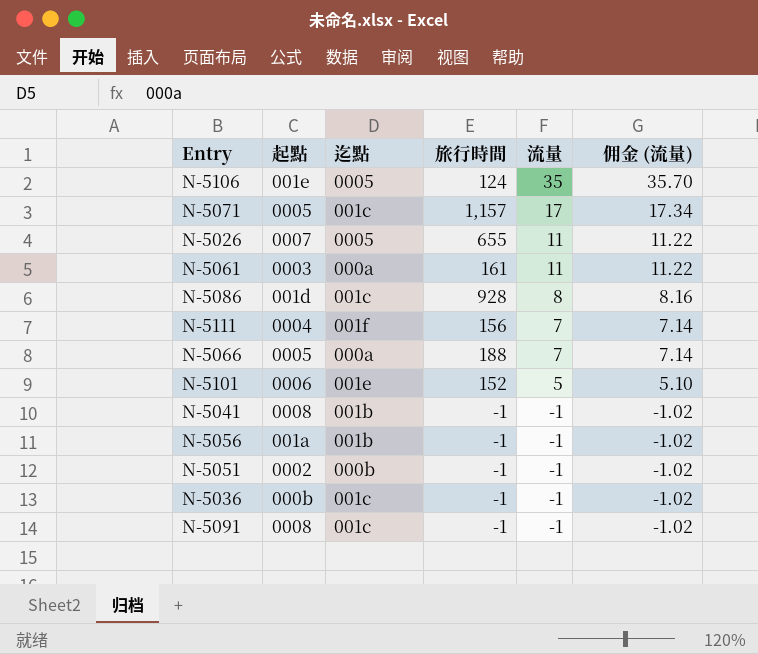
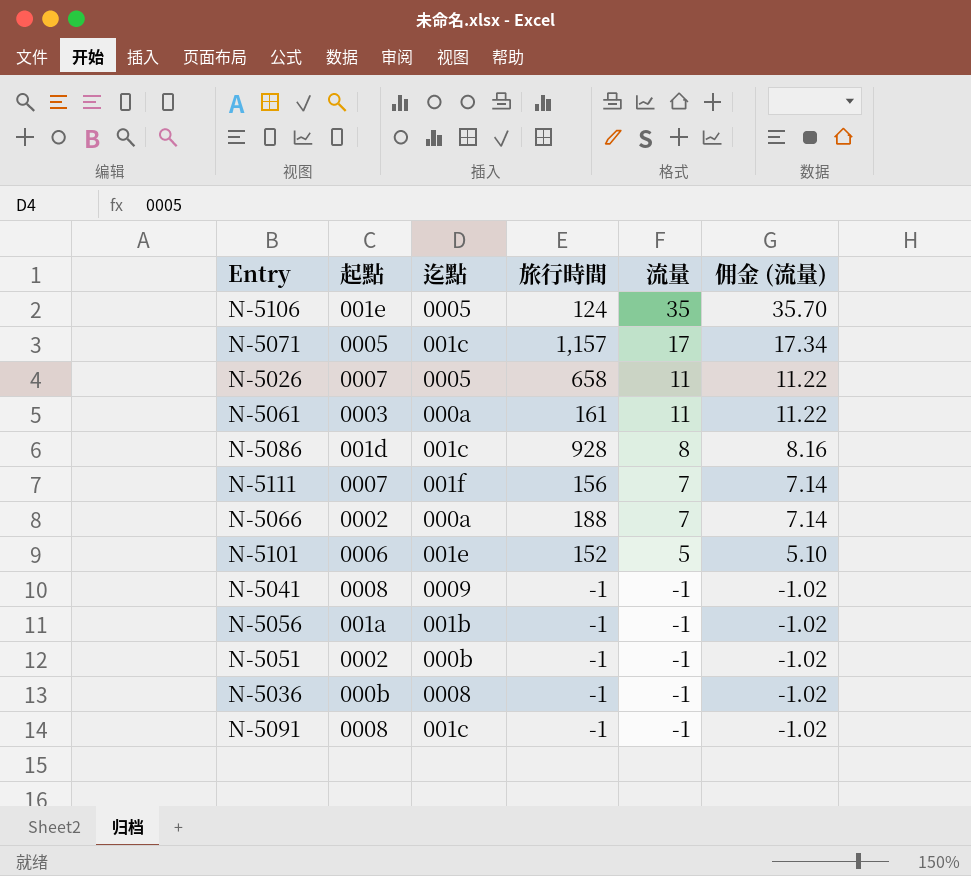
N-5026 | 旅行時間: 655 -> 658
N-5111 | 起點: 0004 -> 0007
N-5066 | 起點: 0005 -> 0002
N-5041 | 迄點: 001b -> 0009
N-5036 | 迄點: 001c -> 0008

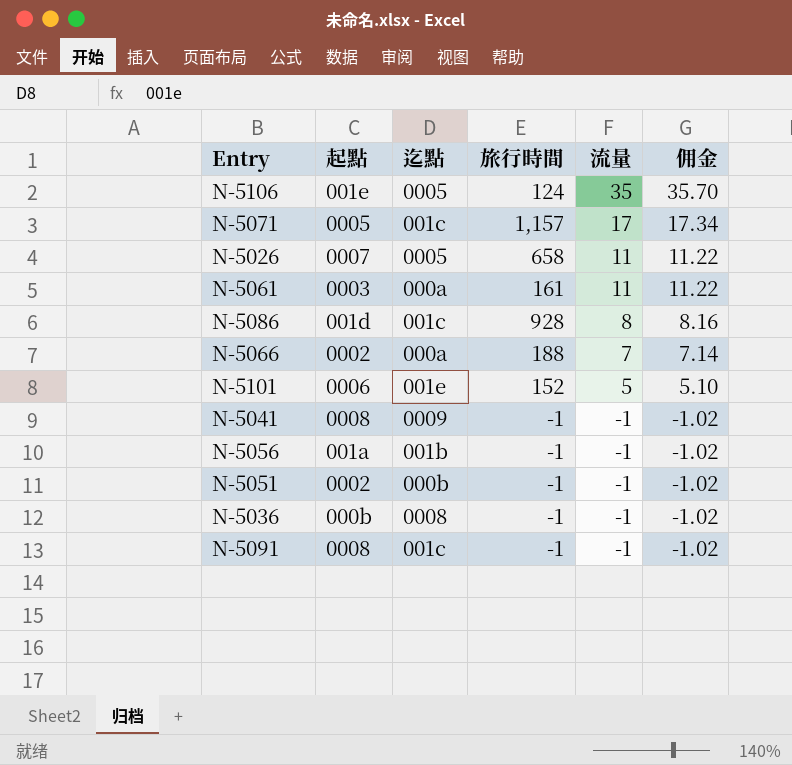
column name: 佣金 (流量) -> 佣金
row N-5111: 0007 | 001f | 156 | 7 | 7.14 -> none

